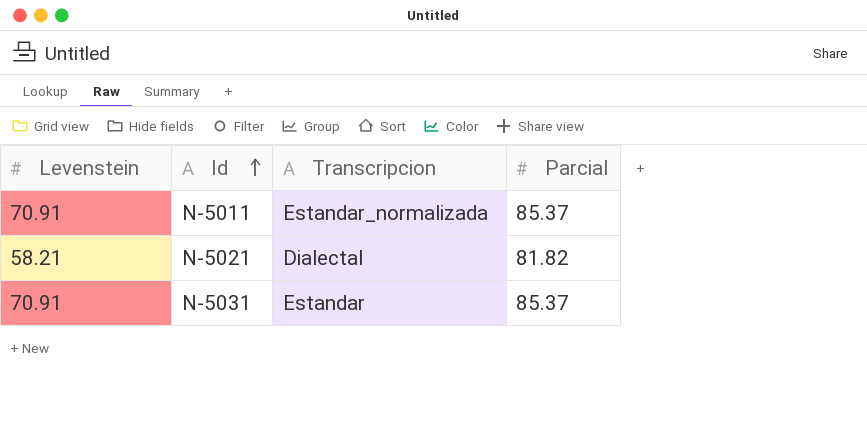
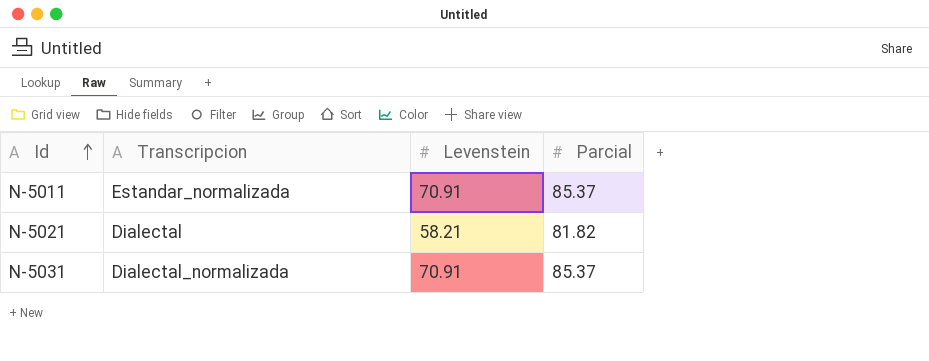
column Levenstein | position: 1 -> 3
N-5031 | Transcripcion: Estandar -> Dialectal_normalizada

